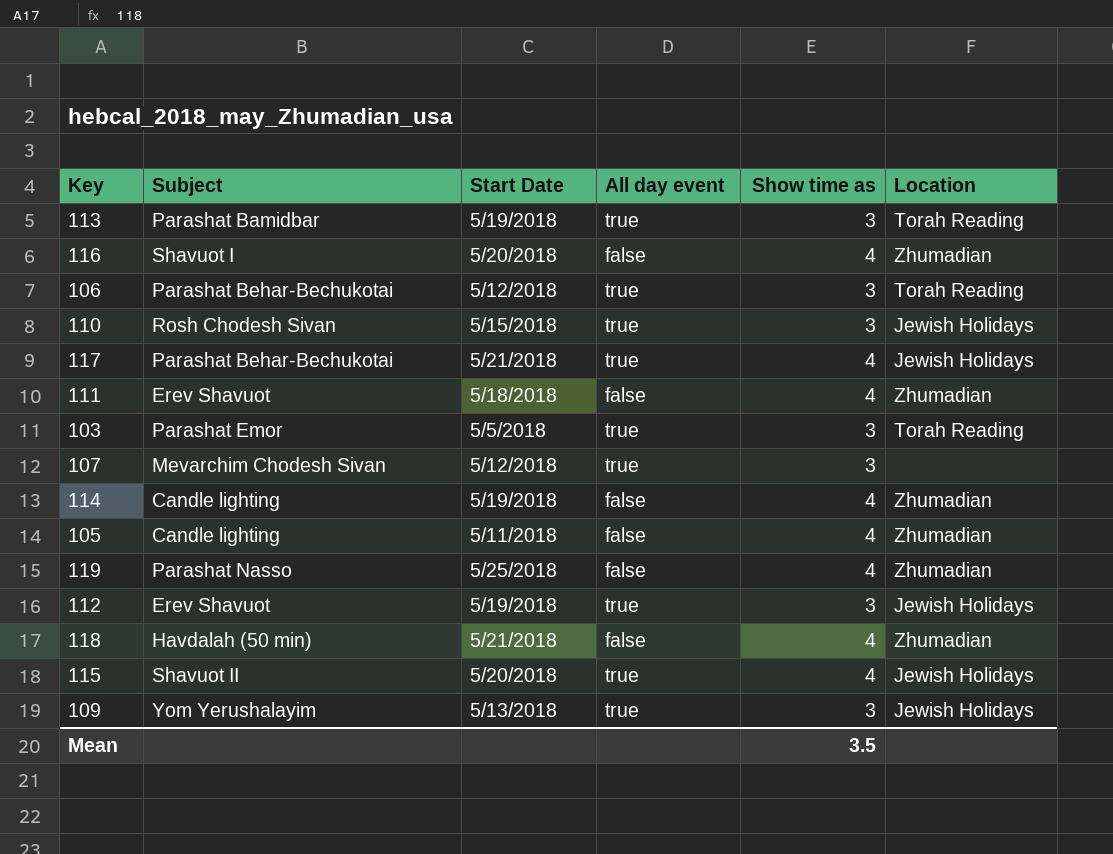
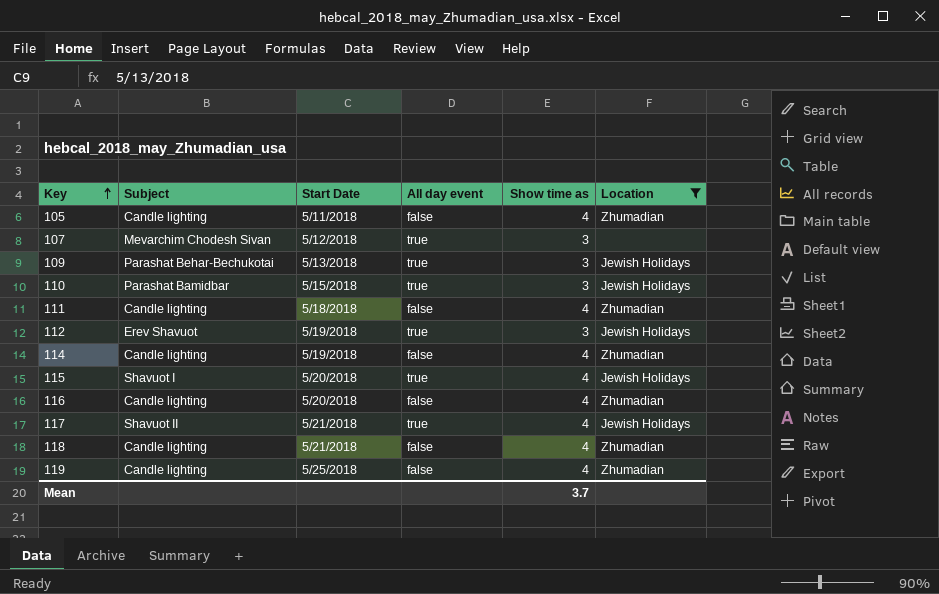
filter: none -> Location != Torah Reading
row order: none -> Key ascending
109 | Subject: Yom Yerushalayim -> Parashat Behar-Bechukotai
110 | Subject: Rosh Chodesh Sivan -> Parashat Bamidbar
111 | Subject: Erev Shavuot -> Candle lighting
115 | Subject: Shavuot II -> Shavuot I
116 | Subject: Shavuot I -> Candle lighting
117 | Subject: Parashat Behar-Bechukotai -> Shavuot II
118 | Subject: Havdalah (50 min) -> Candle lighting
119 | Subject: Parashat Nasso -> Candle lighting
Mean | Show time as: 3.5 -> 3.7

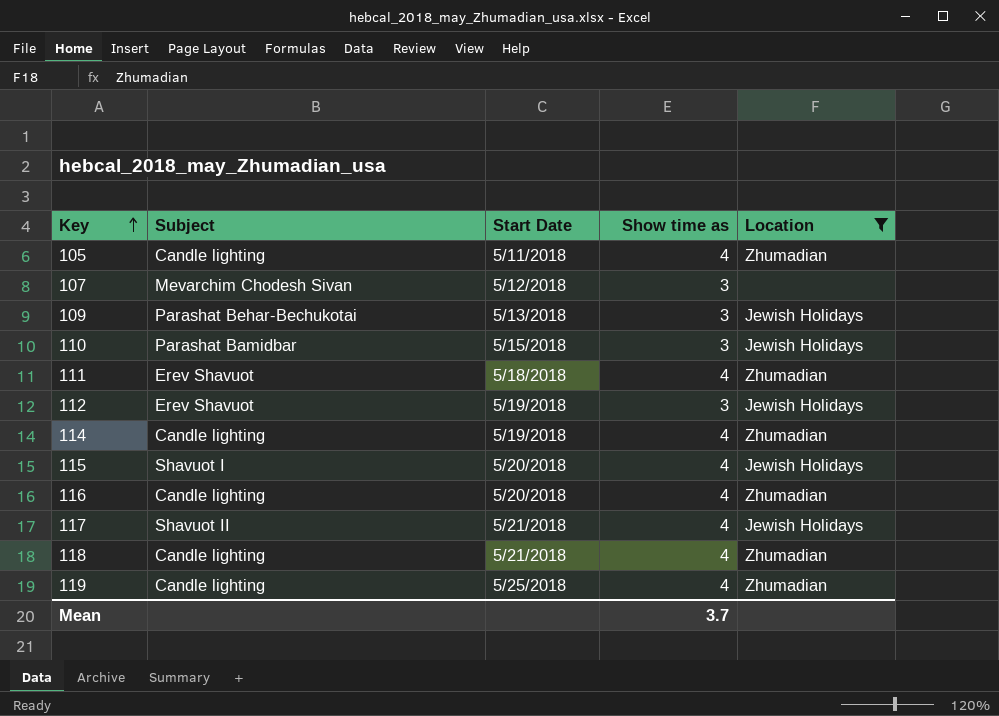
column All day event | position: 4 -> none
111 | Subject: Candle lighting -> Erev Shavuot

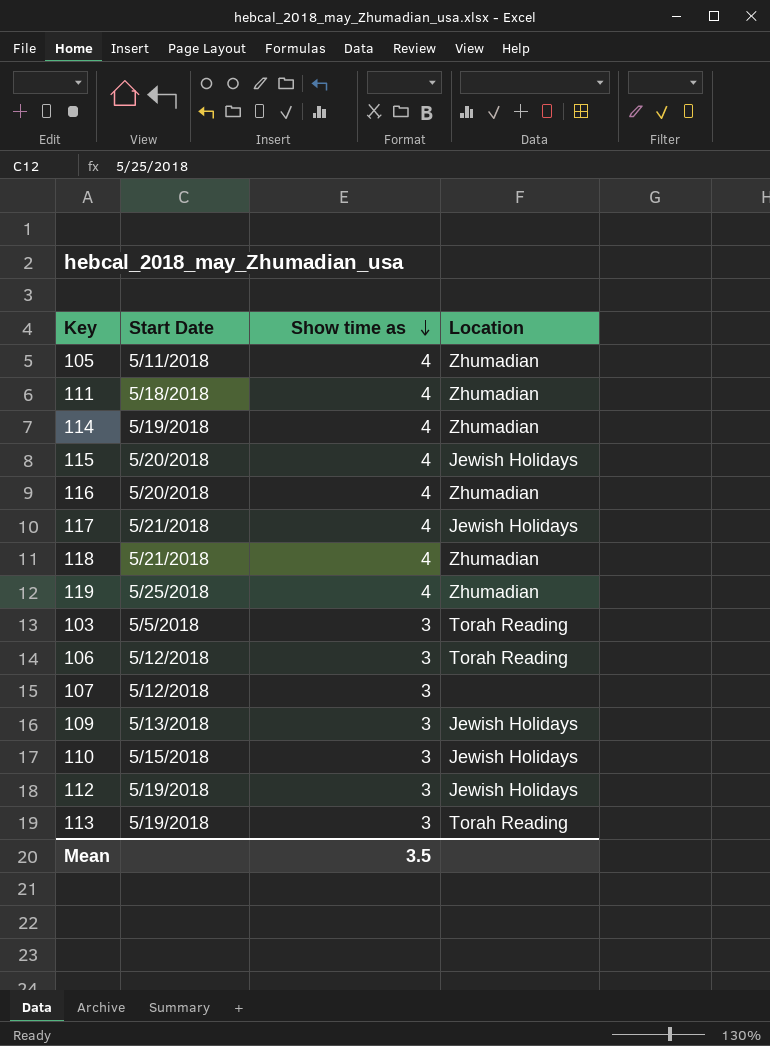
filter: Location != Torah Reading -> none
row order: Key ascending -> Show time as descending
column Subject | position: 2 -> none
Mean | Show time as: 3.7 -> 3.5

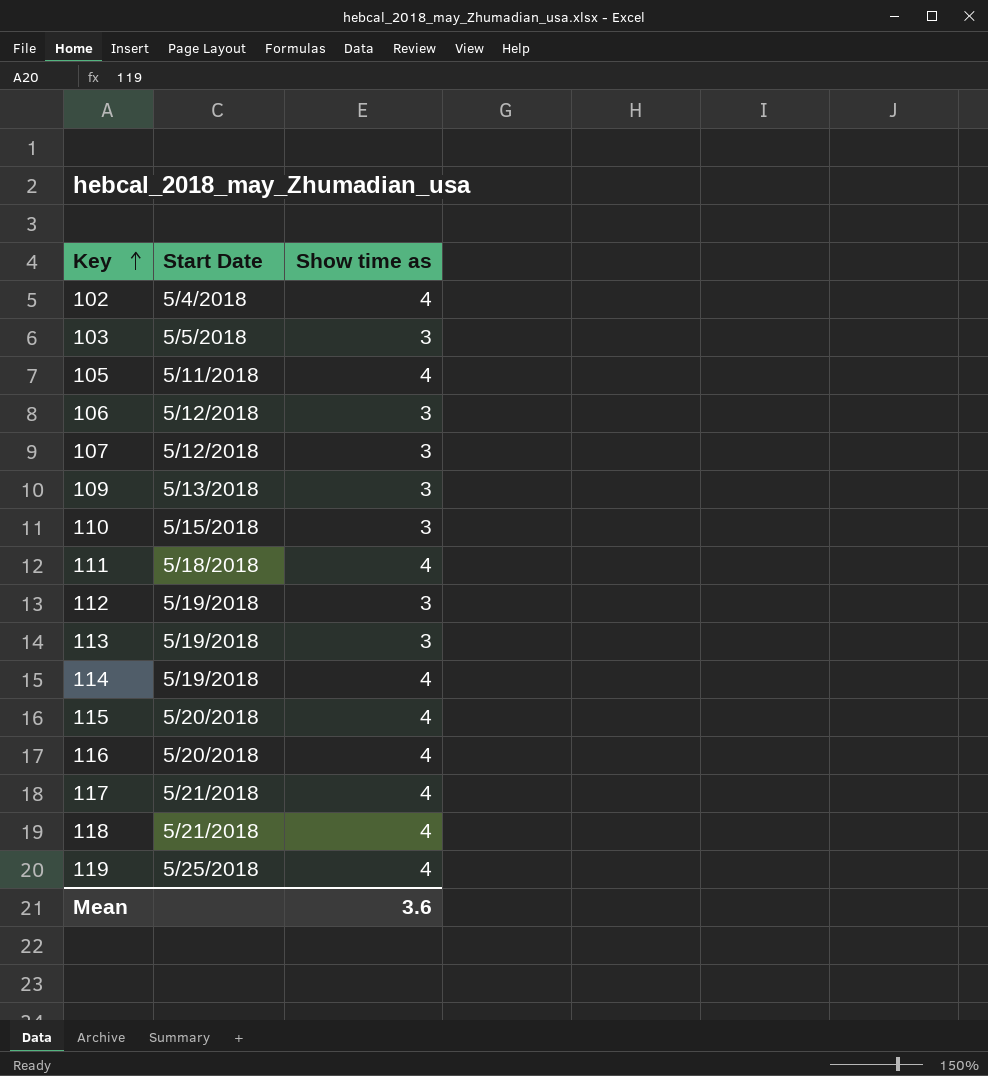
row order: Show time as descending -> Key ascending
column Location | position: 4 -> none
row 102: none -> 5/4/2018 | 4
Mean | Show time as: 3.5 -> 3.6

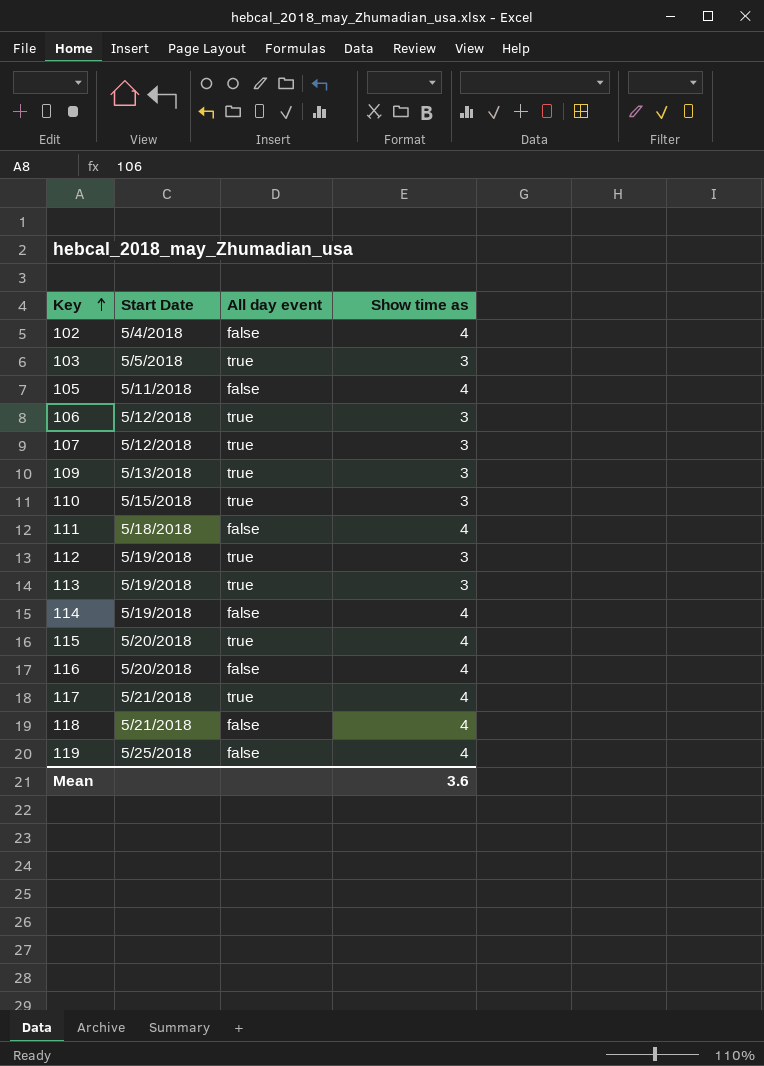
column All day event | position: none -> 3

